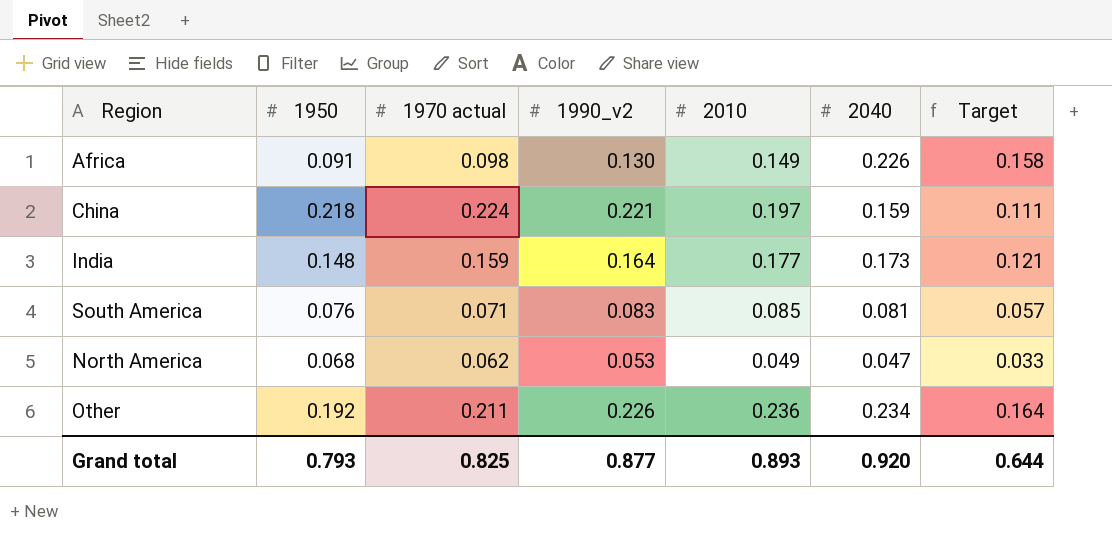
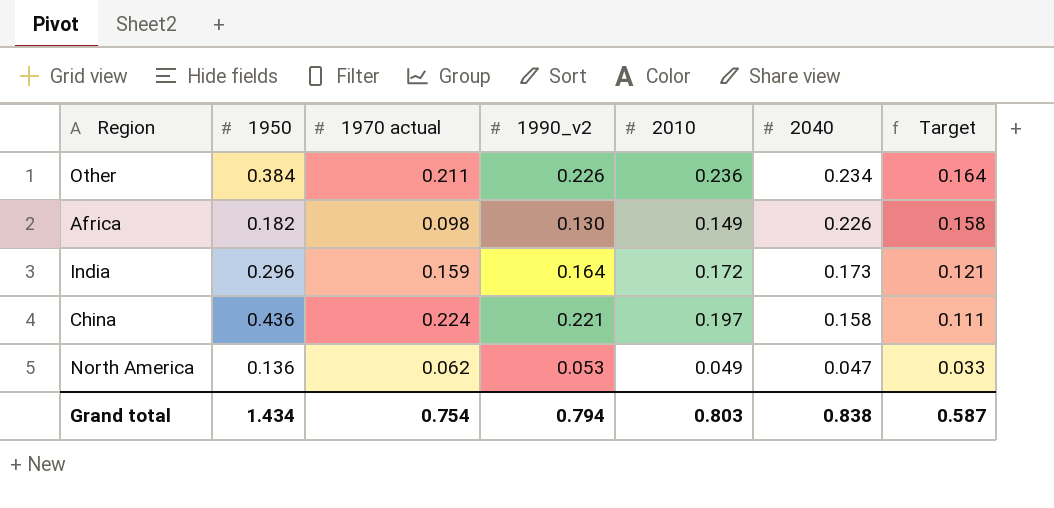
row order: none -> 2040 descending
row South America: 0.076 | 0.071 | 0.083 | 0.085 | 0.081 | 0.057 -> none
Other | 1950: 0.192 -> 0.384
Africa | 1950: 0.091 -> 0.182
India | 1950: 0.148 -> 0.296
India | 2010: 0.177 -> 0.172
China | 1950: 0.218 -> 0.436
China | 2040: 0.159 -> 0.158
North America | 1950: 0.068 -> 0.136
Grand total | 1950: 0.793 -> 1.434
Grand total | 1970 actual: 0.825 -> 0.754
Grand total | 1990_v2: 0.877 -> 0.794
Grand total | 2010: 0.893 -> 0.803
Grand total | 2040: 0.920 -> 0.838
Grand total | Target: 0.644 -> 0.587

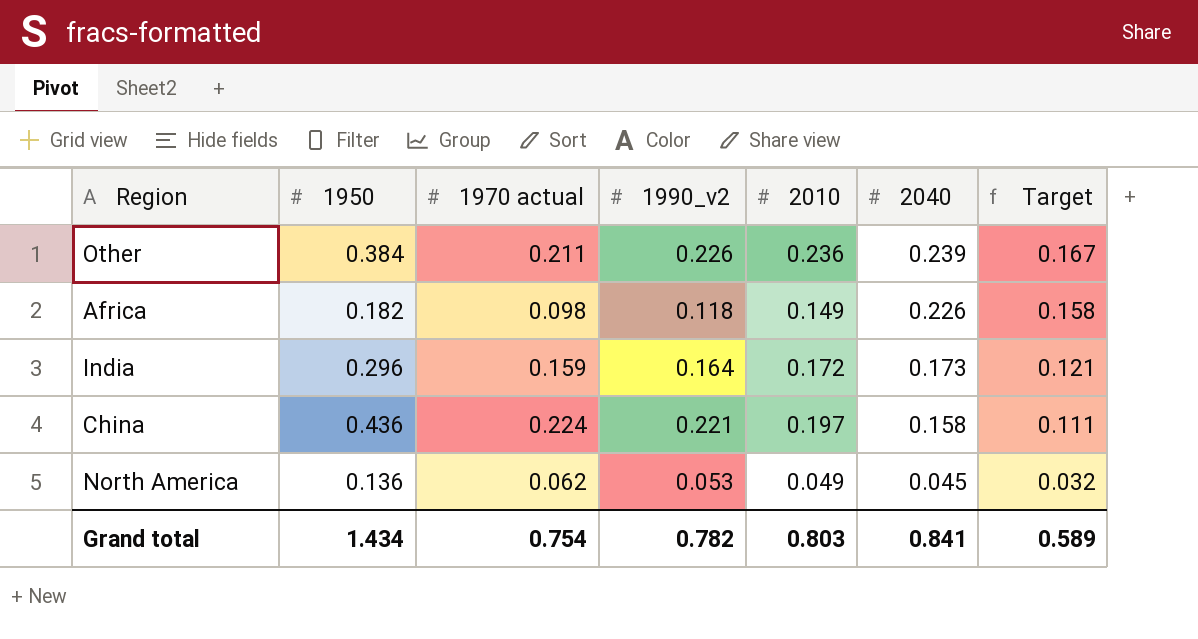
Other | 2040: 0.234 -> 0.239
Other | Target: 0.164 -> 0.167
Africa | 1990_v2: 0.130 -> 0.118
North America | 2040: 0.047 -> 0.045
North America | Target: 0.033 -> 0.032
Grand total | 1990_v2: 0.794 -> 0.782
Grand total | 2040: 0.838 -> 0.841
Grand total | Target: 0.587 -> 0.589

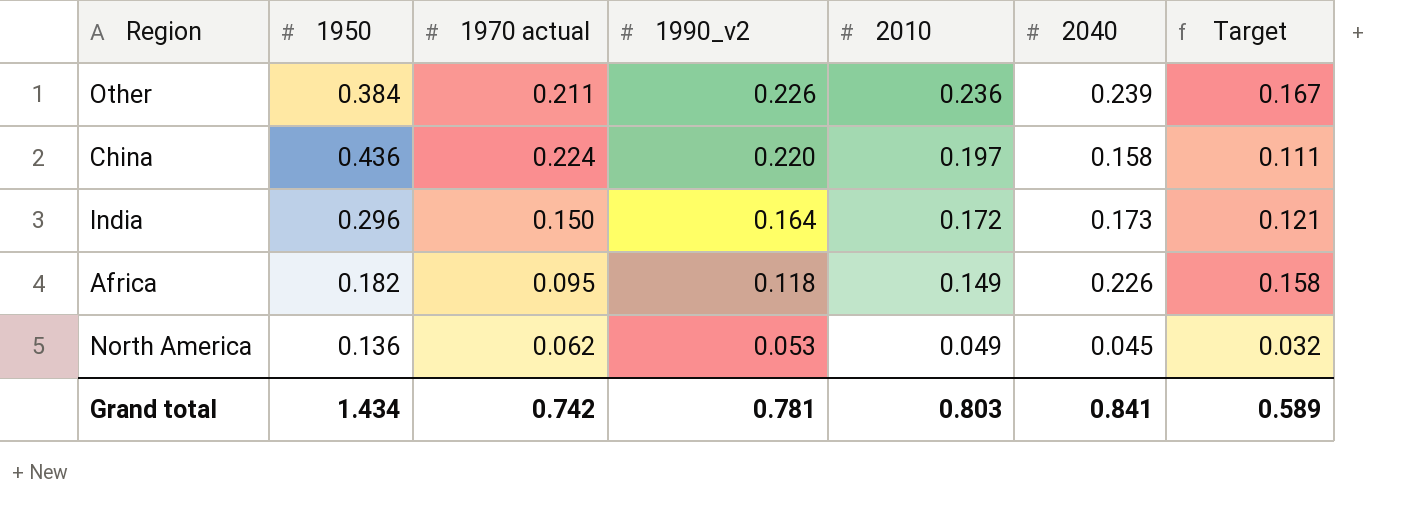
row order: 2040 descending -> 1990_v2 descending
China | 1990_v2: 0.221 -> 0.220
India | 1970 actual: 0.159 -> 0.150
Africa | 1970 actual: 0.098 -> 0.095
Grand total | 1970 actual: 0.754 -> 0.742
Grand total | 1990_v2: 0.782 -> 0.781

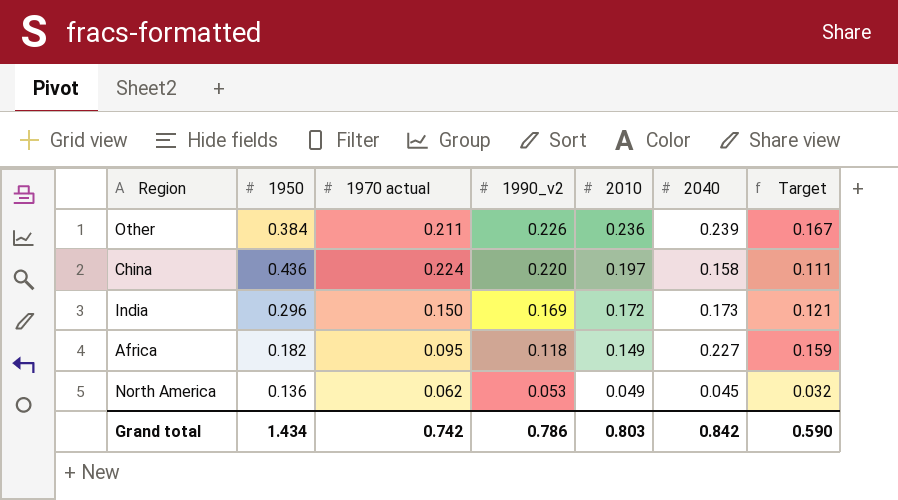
India | 1990_v2: 0.164 -> 0.169
Africa | 2040: 0.226 -> 0.227
Africa | Target: 0.158 -> 0.159
Grand total | 1990_v2: 0.781 -> 0.786
Grand total | 2040: 0.841 -> 0.842
Grand total | Target: 0.589 -> 0.590

